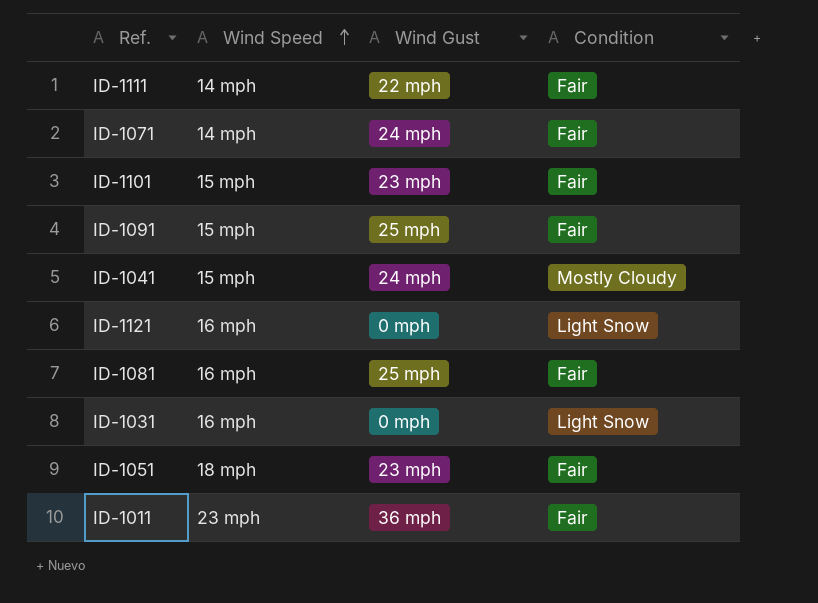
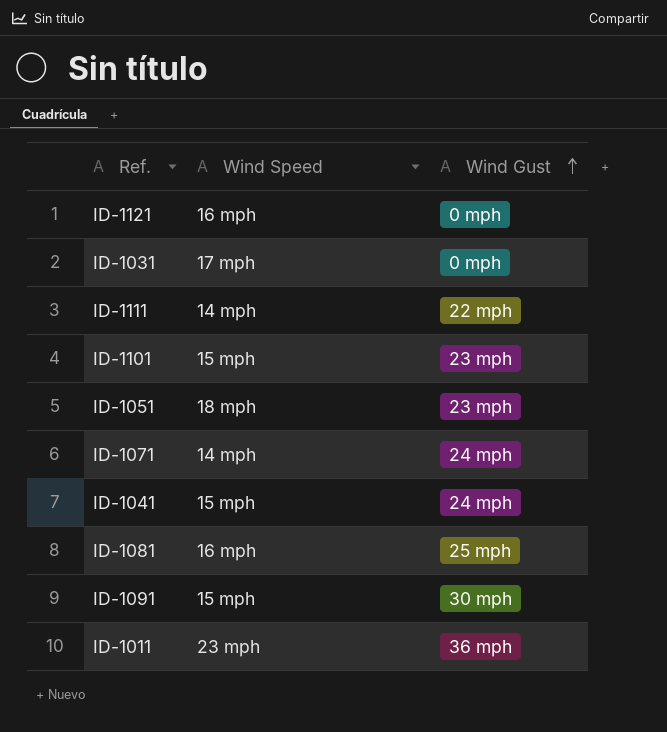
row order: Wind Speed ascending -> Wind Gust ascending
column Condition | position: 4 -> none
ID-1031 | Wind Speed: 16 mph -> 17 mph
ID-1091 | Wind Gust: 25 mph -> 30 mph

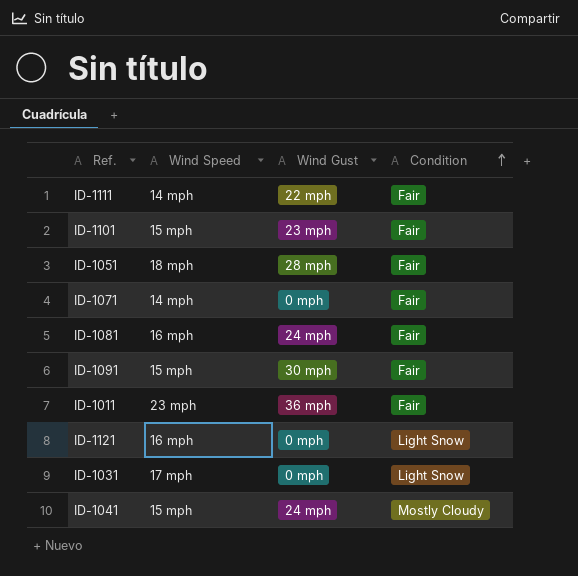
row order: Wind Gust ascending -> Condition ascending
column Condition | position: none -> 4
ID-1051 | Wind Gust: 23 mph -> 28 mph
ID-1071 | Wind Gust: 24 mph -> 0 mph
ID-1081 | Wind Gust: 25 mph -> 24 mph

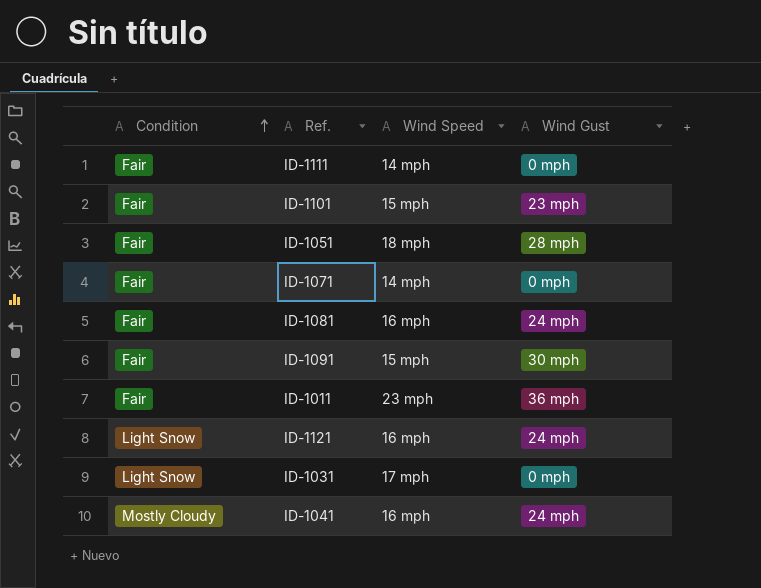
column Condition | position: 4 -> 1
ID-1111 | Wind Gust: 22 mph -> 0 mph
ID-1121 | Wind Gust: 0 mph -> 24 mph
ID-1041 | Wind Speed: 15 mph -> 16 mph

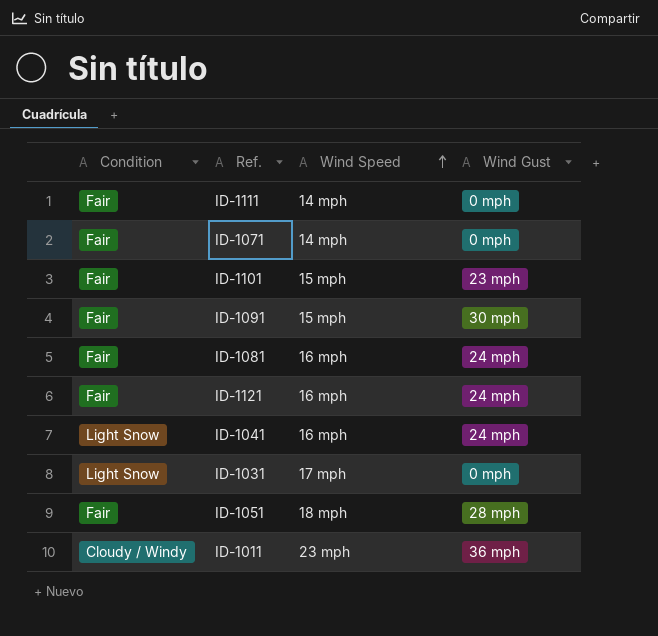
row order: Condition ascending -> Wind Speed ascending
ID-1121 | Condition: Light Snow -> Fair
ID-1041 | Condition: Mostly Cloudy -> Light Snow
ID-1011 | Condition: Fair -> Cloudy / Windy

